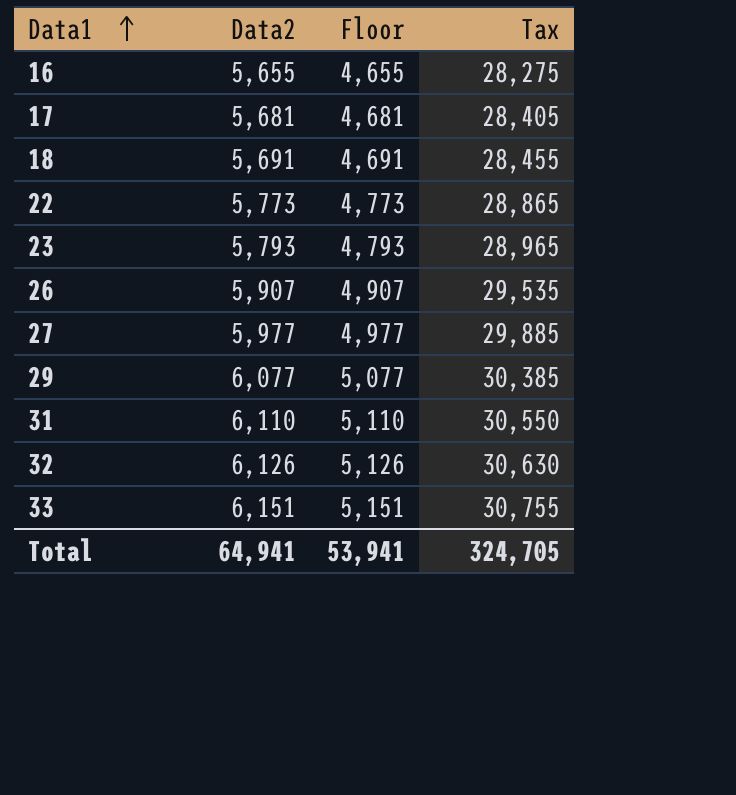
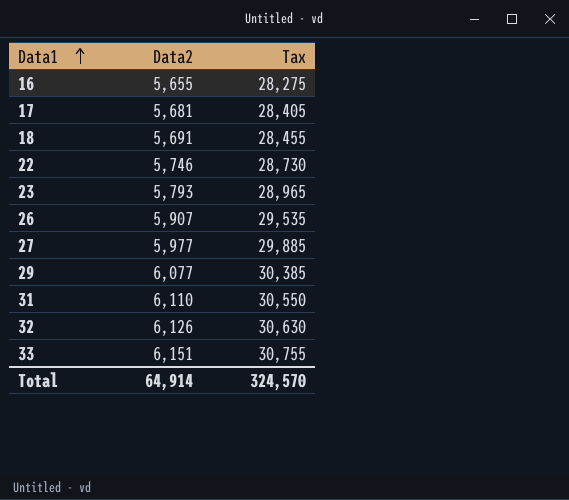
column Floor | formula: [Data2] - 1000 -> none
22 | Data2: 5,773 -> 5,746
22 | Tax: 28,865 -> 28,730
Total | Data2: 64,941 -> 64,914
Total | Tax: 324,705 -> 324,570

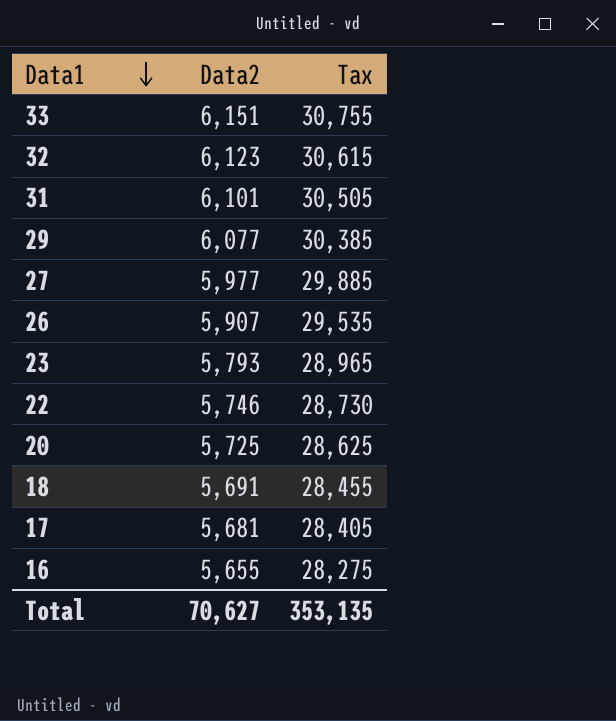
row order: Data1 ascending -> Data1 descending
32 | Data2: 6,126 -> 6,123
32 | Tax: 30,630 -> 30,615
31 | Data2: 6,110 -> 6,101
31 | Tax: 30,550 -> 30,505
row 20: none -> 5,725 | 28,625
Total | Data2: 64,914 -> 70,627
Total | Tax: 324,570 -> 353,135

